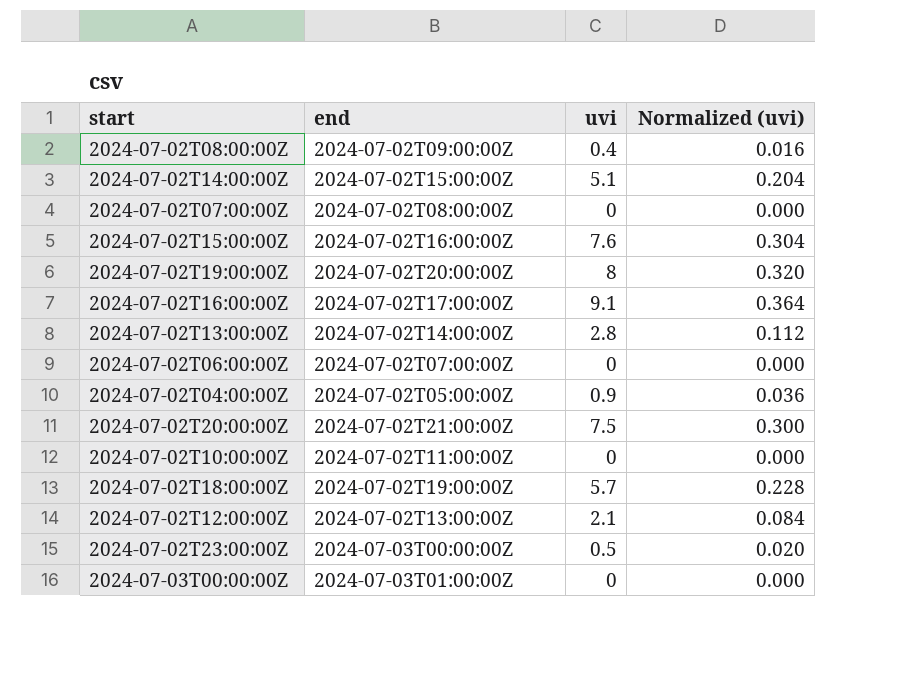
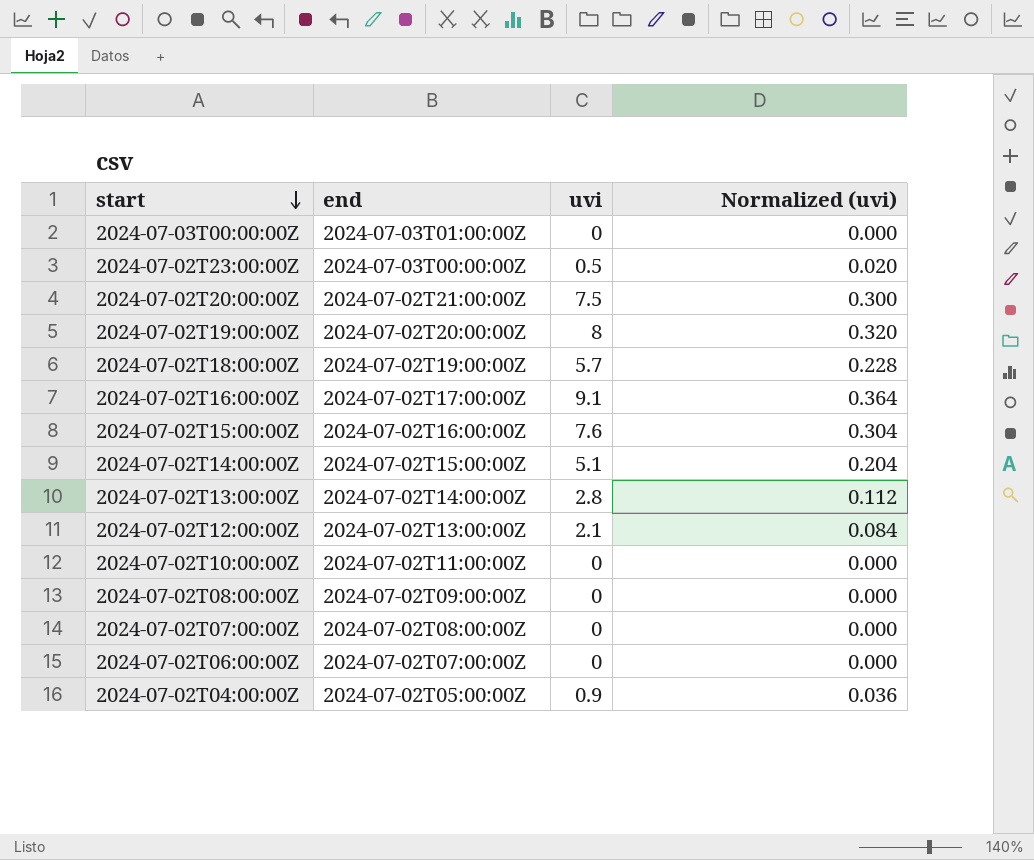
row order: none -> start descending
2024-07-02T08:00:00Z | uvi: 0.4 -> 0
2024-07-02T08:00:00Z | Normalized (uvi): 0.016 -> 0.000

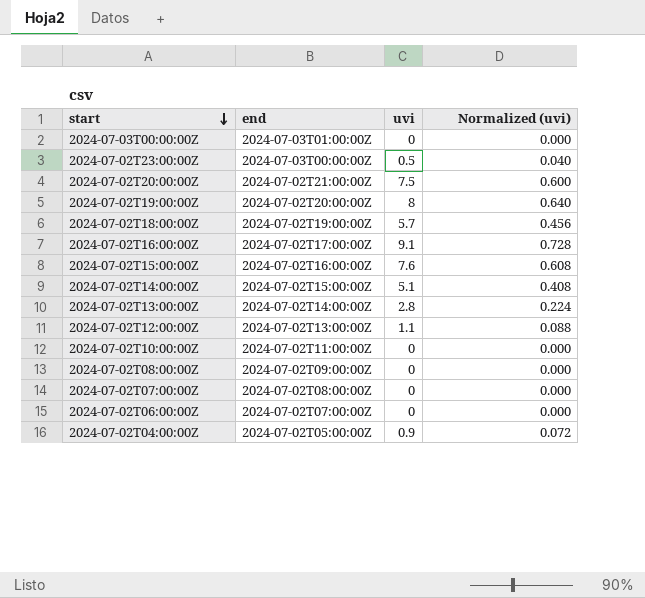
column Normalized (uvi) | formula: [uvi] * 0.04 -> [uvi] * 0.08
2024-07-02T12:00:00Z | uvi: 2.1 -> 1.1

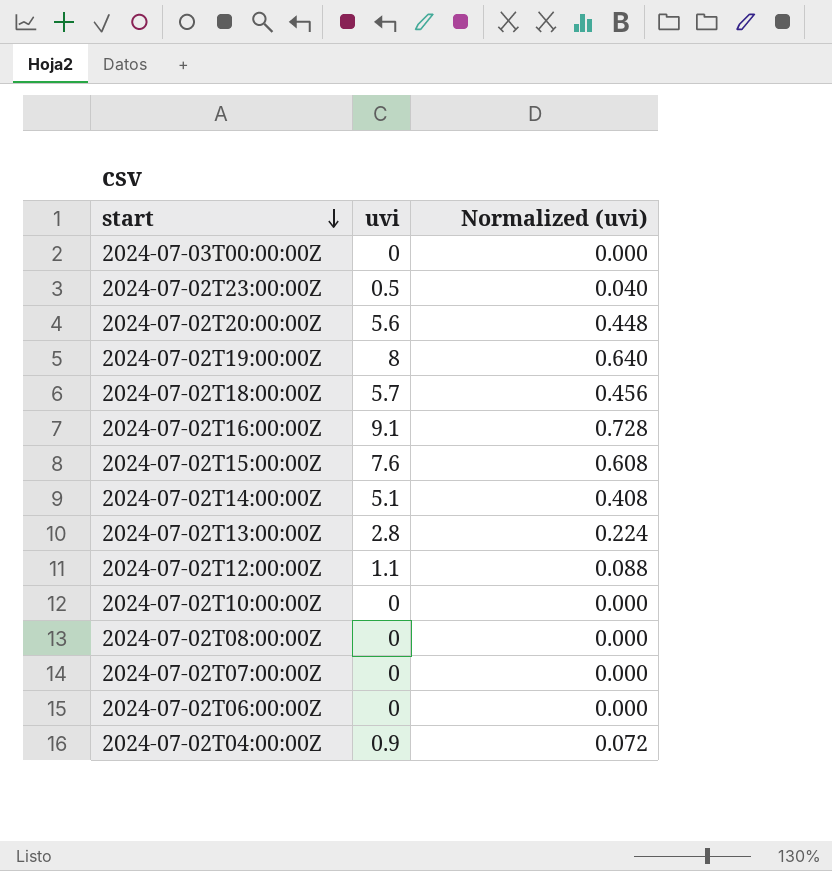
column end | position: 2 -> none
2024-07-02T20:00:00Z | uvi: 7.5 -> 5.6
2024-07-02T20:00:00Z | Normalized (uvi): 0.600 -> 0.448

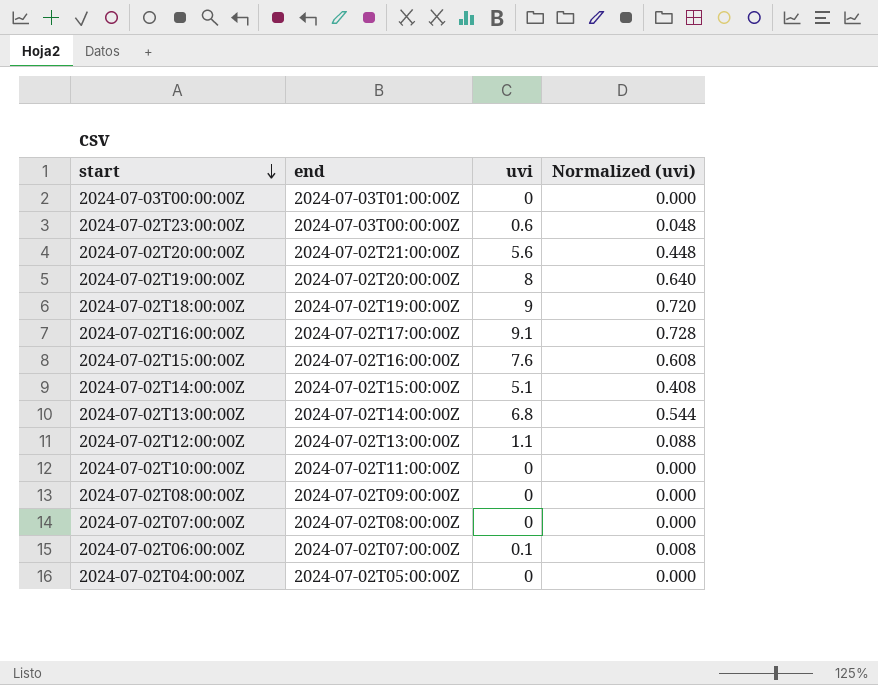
column end | position: none -> 2
2024-07-02T23:00:00Z | uvi: 0.5 -> 0.6
2024-07-02T23:00:00Z | Normalized (uvi): 0.040 -> 0.048
2024-07-02T18:00:00Z | uvi: 5.7 -> 9
2024-07-02T18:00:00Z | Normalized (uvi): 0.456 -> 0.720
2024-07-02T13:00:00Z | uvi: 2.8 -> 6.8
2024-07-02T13:00:00Z | Normalized (uvi): 0.224 -> 0.544
2024-07-02T06:00:00Z | uvi: 0 -> 0.1
2024-07-02T06:00:00Z | Normalized (uvi): 0.000 -> 0.008
2024-07-02T04:00:00Z | uvi: 0.9 -> 0
2024-07-02T04:00:00Z | Normalized (uvi): 0.072 -> 0.000

